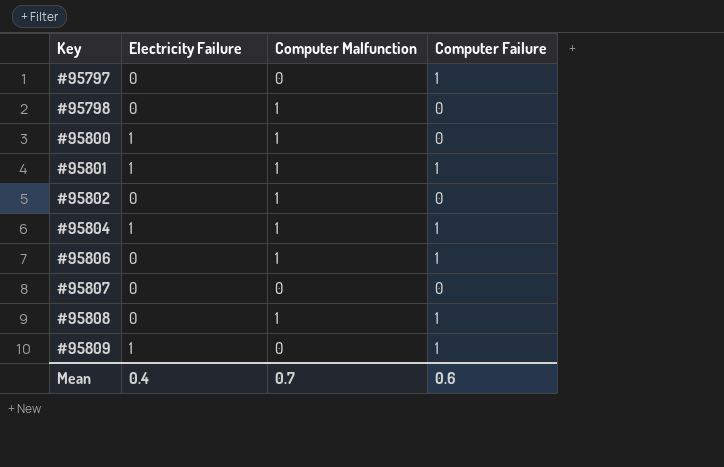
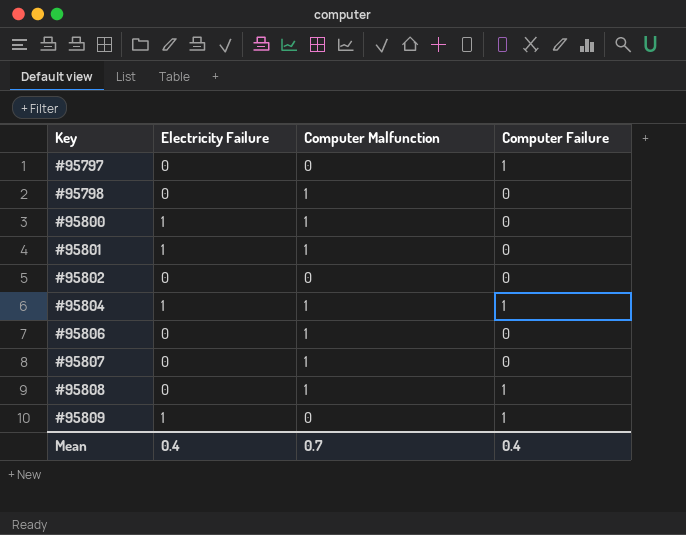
#95801 | Computer Failure: 1 -> 0
#95802 | Computer Malfunction: 1 -> 0
#95806 | Computer Failure: 1 -> 0
#95807 | Computer Malfunction: 0 -> 1
Mean | Computer Failure: 0.6 -> 0.4

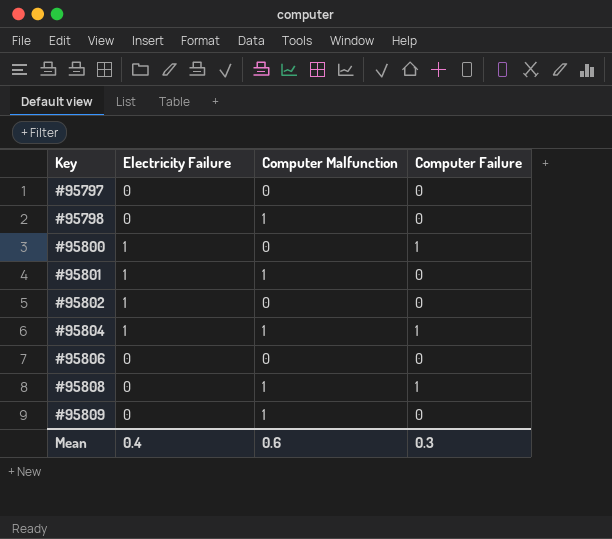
row #95807: 0 | 1 | 0 -> none
#95797 | Computer Failure: 1 -> 0
#95800 | Computer Malfunction: 1 -> 0
#95800 | Computer Failure: 0 -> 1
#95802 | Electricity Failure: 0 -> 1
#95806 | Computer Malfunction: 1 -> 0
#95809 | Electricity Failure: 1 -> 0
#95809 | Computer Malfunction: 0 -> 1
#95809 | Computer Failure: 1 -> 0
Mean | Computer Malfunction: 0.7 -> 0.6
Mean | Computer Failure: 0.4 -> 0.3

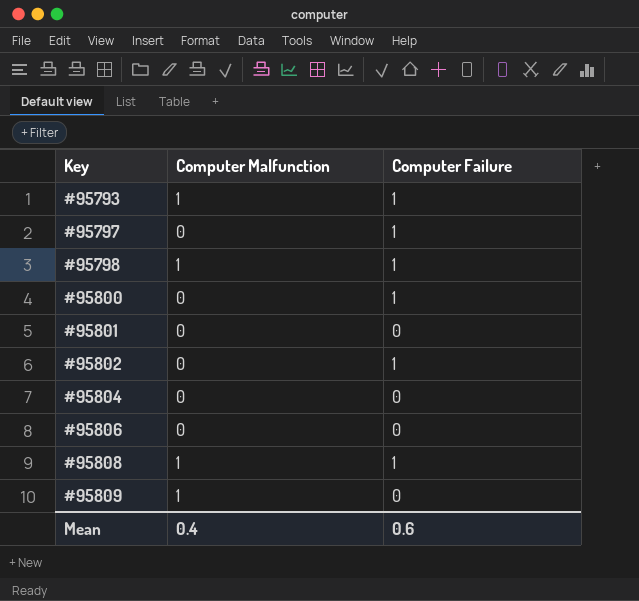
column Electricity Failure | position: 2 -> none
row #95793: none -> 1 | 1
#95797 | Computer Failure: 0 -> 1
#95798 | Computer Failure: 0 -> 1
#95801 | Computer Malfunction: 1 -> 0
#95802 | Computer Failure: 0 -> 1
#95804 | Computer Malfunction: 1 -> 0
#95804 | Computer Failure: 1 -> 0
Mean | Computer Malfunction: 0.6 -> 0.4
Mean | Computer Failure: 0.3 -> 0.6

